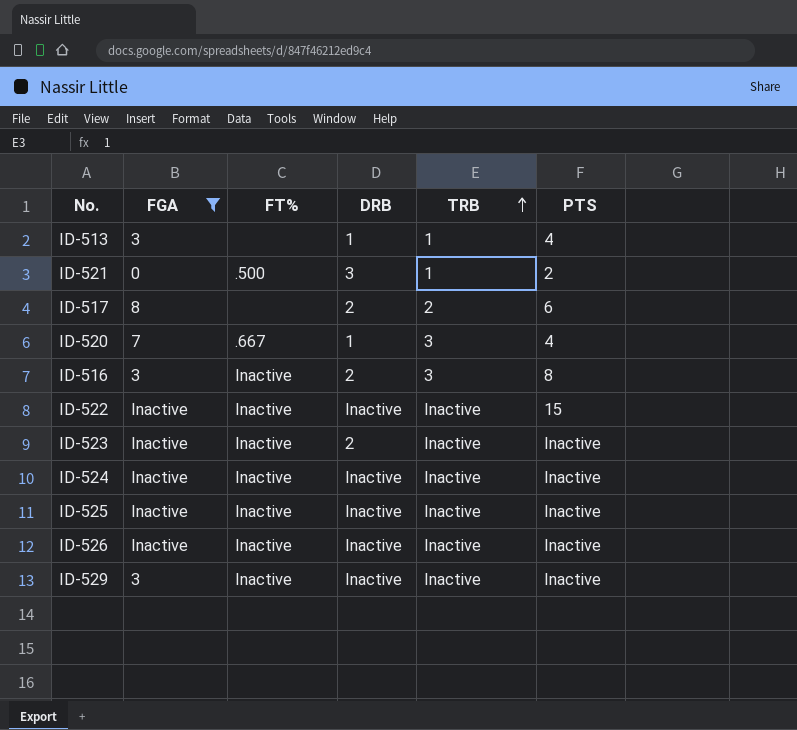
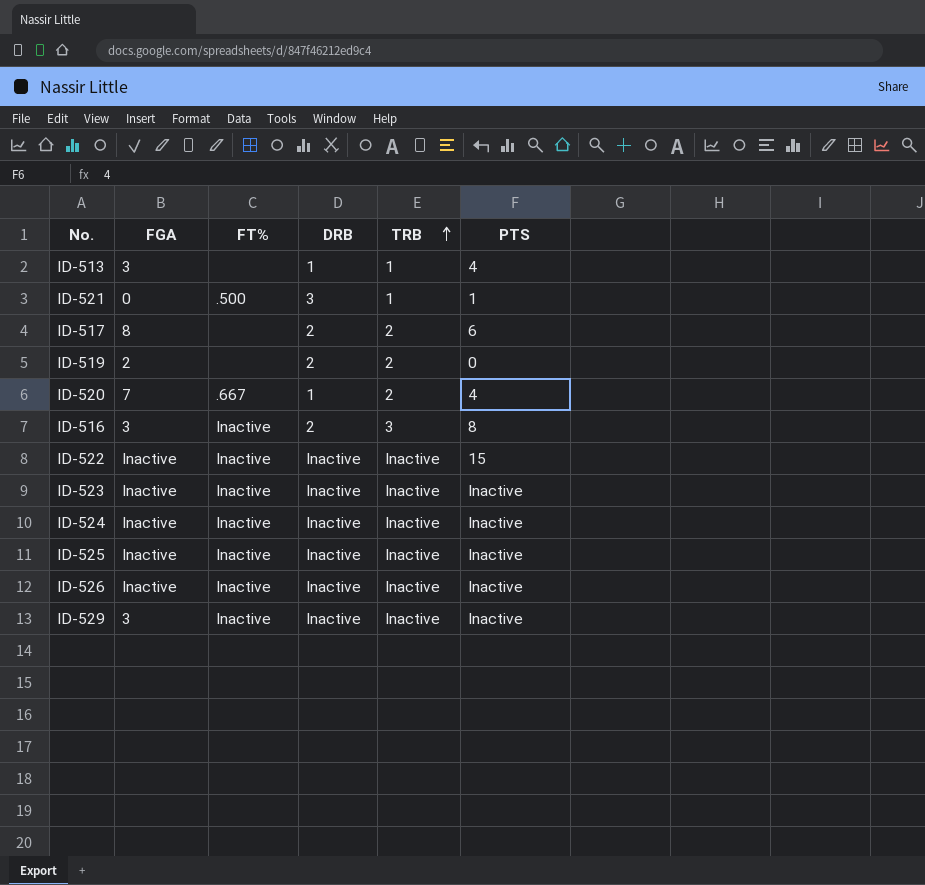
filter: FGA != 2 -> none
ID-521 | PTS: 2 -> 1
ID-520 | TRB: 3 -> 2
ID-523 | DRB: 2 -> Inactive

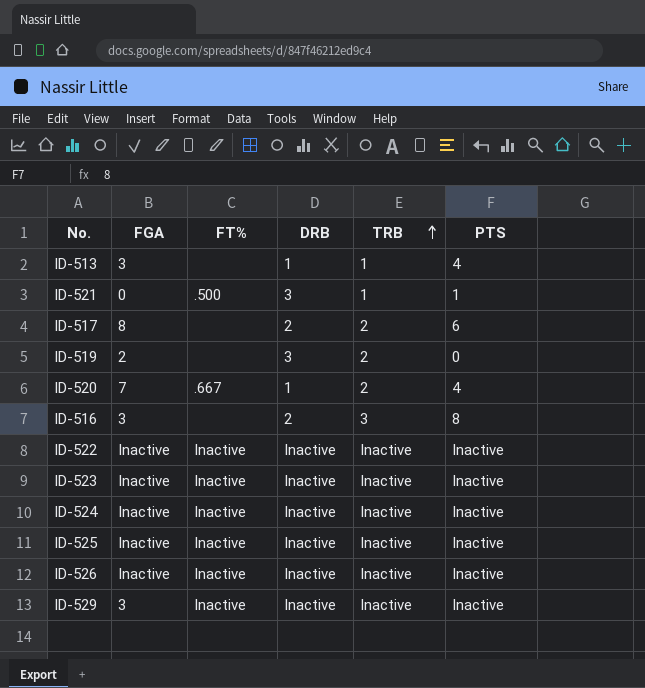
ID-519 | DRB: 2 -> 3
ID-516 | FT%: Inactive -> none
ID-522 | PTS: 15 -> Inactive

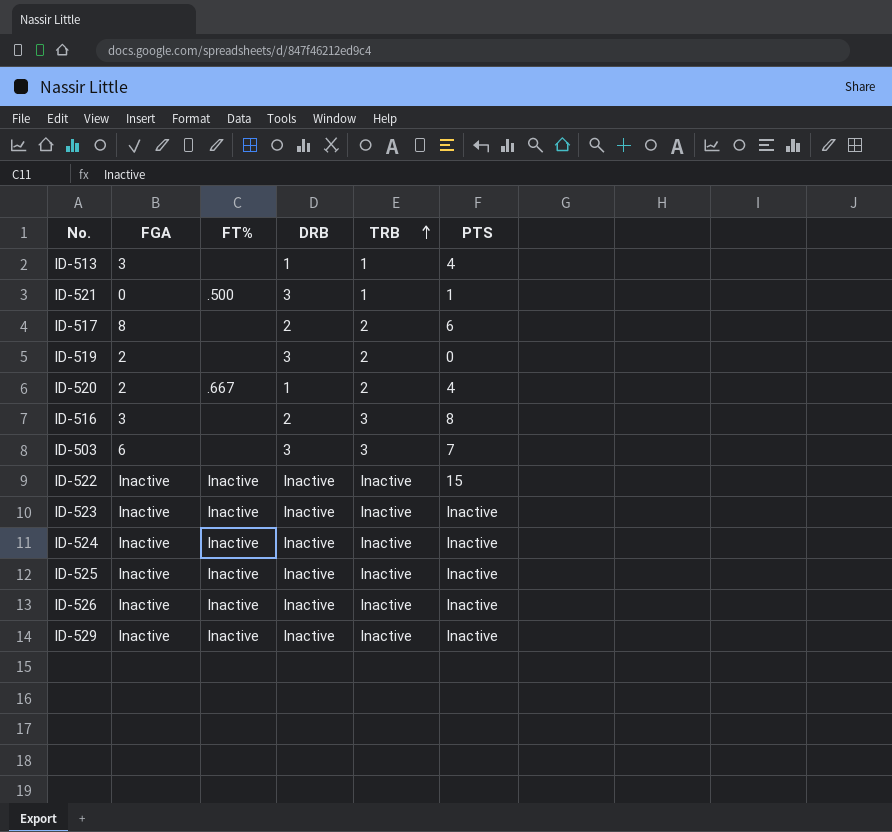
ID-520 | FGA: 7 -> 2
row ID-503: none -> 6 | none | 3 | 3 | 7
ID-522 | PTS: Inactive -> 15
ID-529 | FGA: 3 -> Inactive

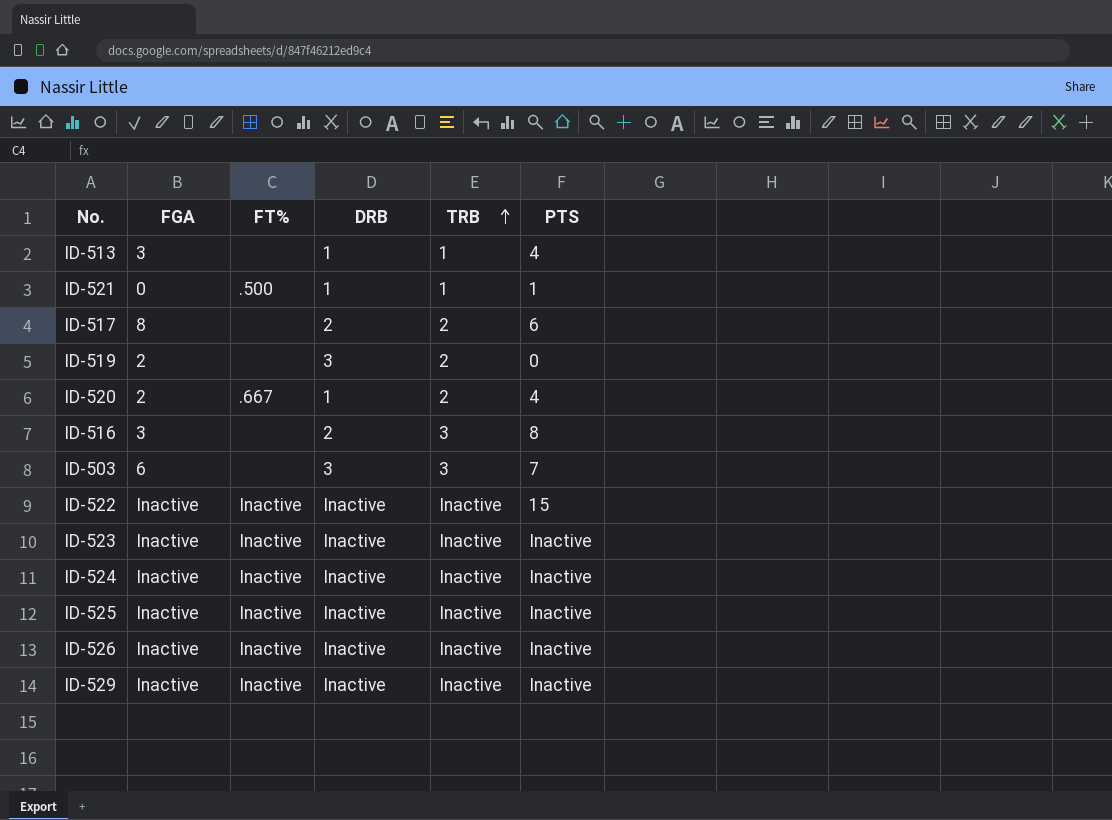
ID-521 | DRB: 3 -> 1

